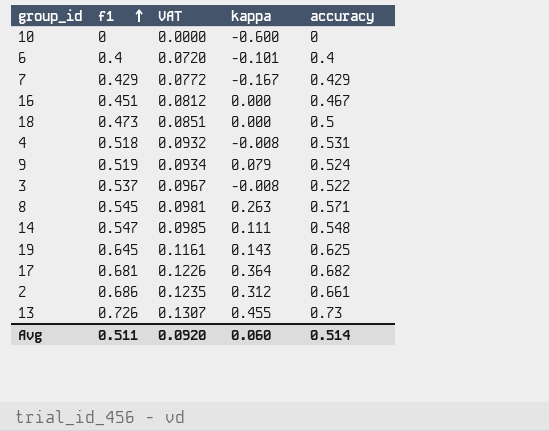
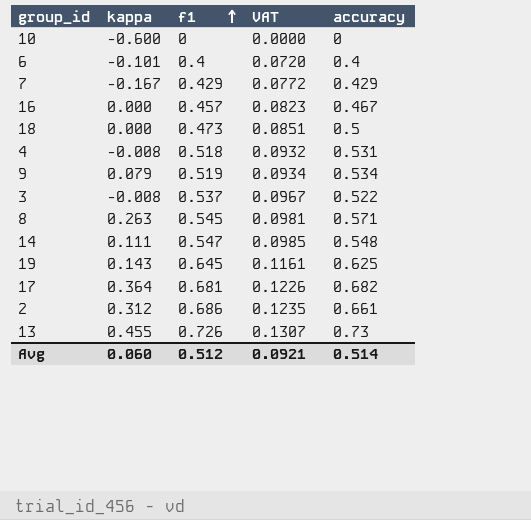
column kappa | position: 4 -> 2
16 | f1: 0.451 -> 0.457
16 | VAT: 0.0812 -> 0.0823
9 | accuracy: 0.524 -> 0.534
Avg | f1: 0.511 -> 0.512
Avg | VAT: 0.0920 -> 0.0921

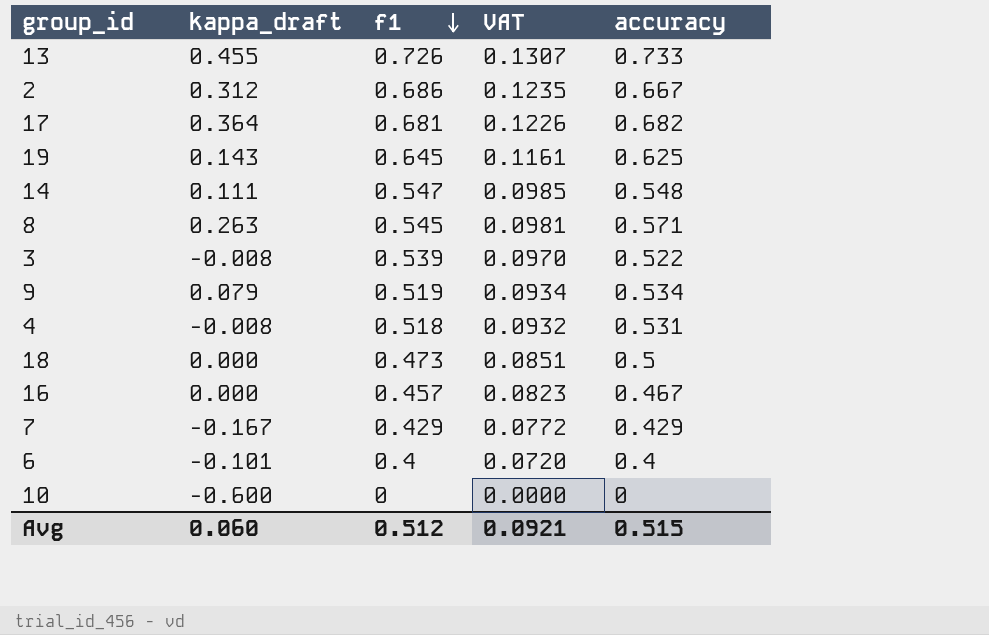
row order: f1 ascending -> f1 descending
column name: kappa -> kappa_draft
13 | accuracy: 0.73 -> 0.733
2 | accuracy: 0.661 -> 0.667
3 | f1: 0.537 -> 0.539
3 | VAT: 0.0967 -> 0.0970
Avg | accuracy: 0.514 -> 0.515

